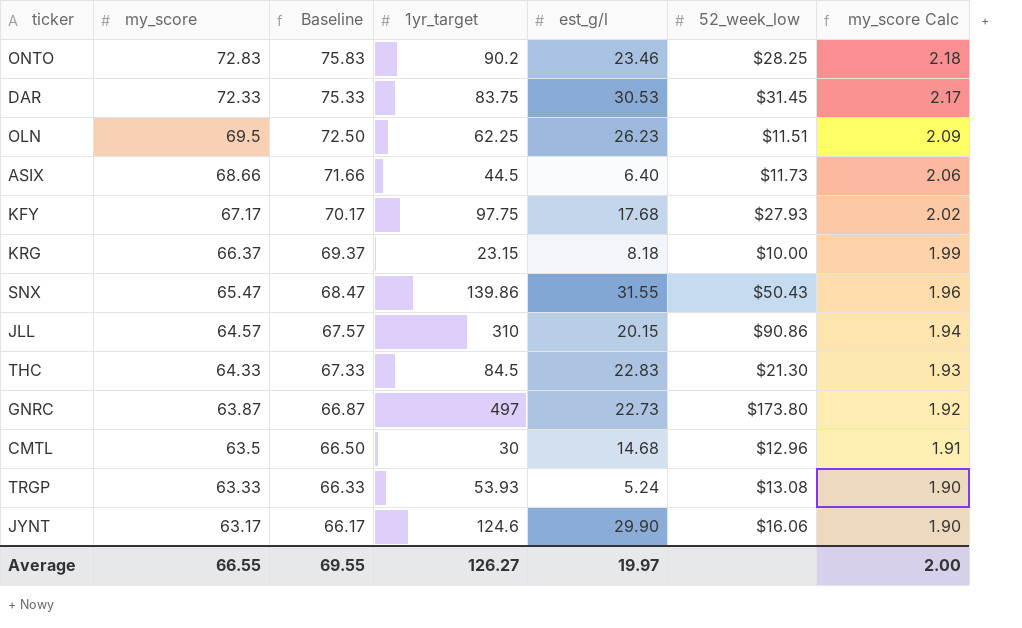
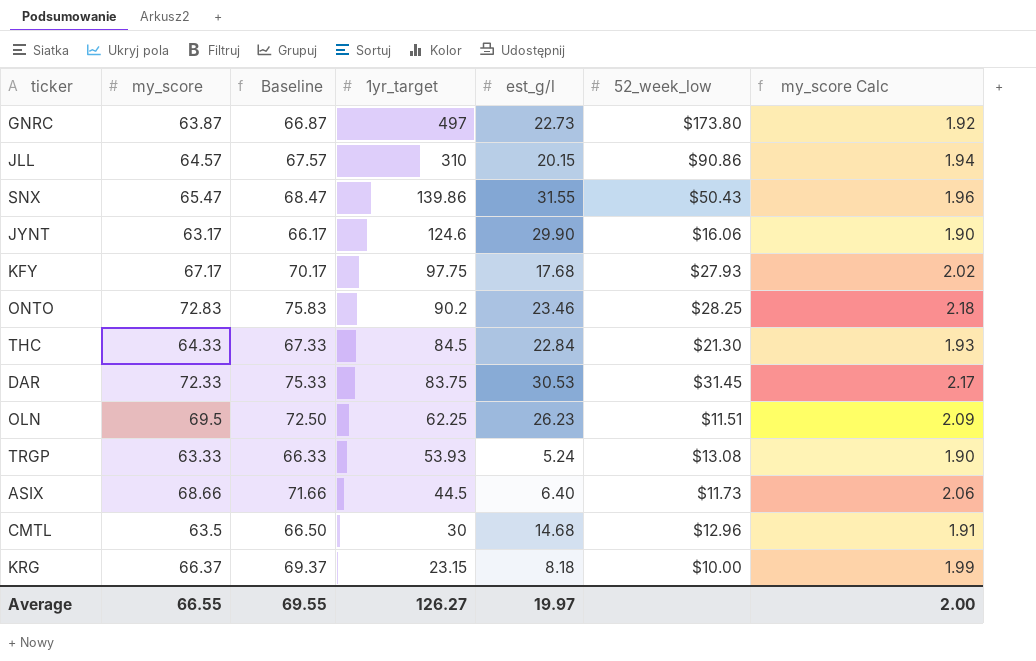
row order: my_score descending -> 1yr_target descending
THC | est_g/l: 22.83 -> 22.84

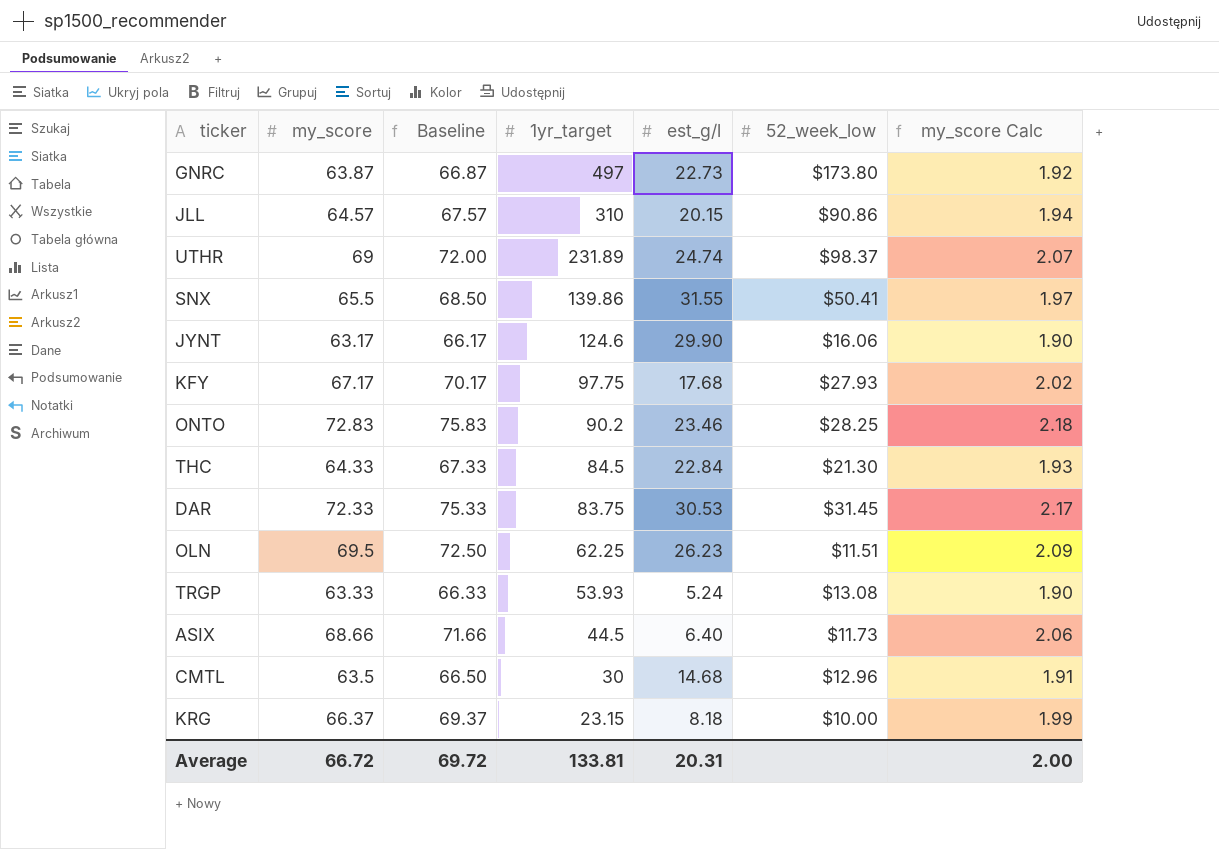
row UTHR: none -> 69 | 72.00 | 231.89 | 24.74 | $98.37 | 2.07
SNX | my_score: 65.47 -> 65.5
SNX | Baseline: 68.47 -> 68.50
SNX | 52_week_low: $50.43 -> $50.41
SNX | my_score Calc: 1.96 -> 1.97
Average | my_score: 66.55 -> 66.72
Average | Baseline: 69.55 -> 69.72
Average | 1yr_target: 126.27 -> 133.81
Average | est_g/l: 19.97 -> 20.31

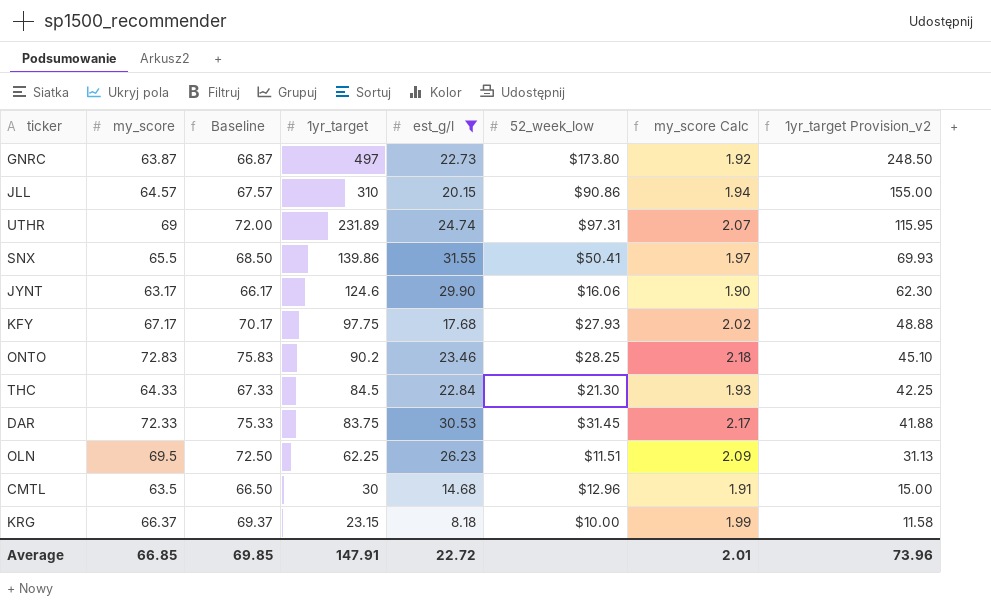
filter: none -> est_g/l >= 8.18
column 1yr_target Provision_v2 | formula: none -> [1yr_target] * 0.5
UTHR | 52_week_low: $98.37 -> $97.31
Average | my_score: 66.72 -> 66.85
Average | Baseline: 69.72 -> 69.85
Average | 1yr_target: 133.81 -> 147.91
Average | est_g/l: 20.31 -> 22.72
Average | my_score Calc: 2.00 -> 2.01

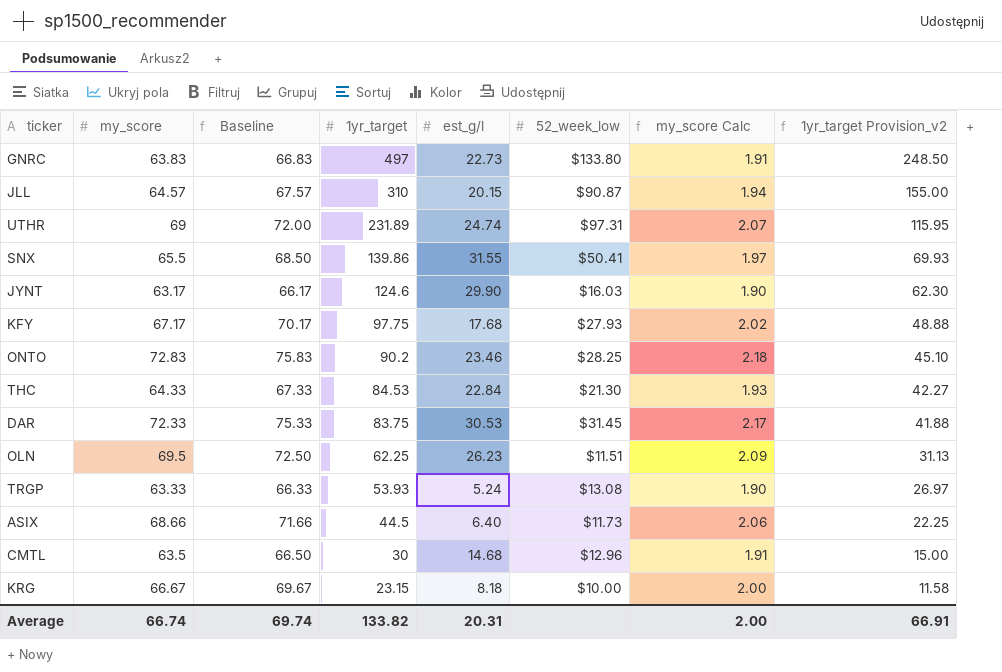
filter: est_g/l >= 8.18 -> none
GNRC | my_score: 63.87 -> 63.83
GNRC | Baseline: 66.87 -> 66.83
GNRC | 52_week_low: $173.80 -> $133.80
GNRC | my_score Calc: 1.92 -> 1.91
JLL | 52_week_low: $90.86 -> $90.87
JYNT | 52_week_low: $16.06 -> $16.03
THC | 1yr_target: 84.5 -> 84.53
THC | 1yr_target Provision_v2: 42.25 -> 42.27
KRG | my_score: 66.37 -> 66.67
KRG | Baseline: 69.37 -> 69.67
KRG | my_score Calc: 1.99 -> 2.00
Average | my_score: 66.85 -> 66.74
Average | Baseline: 69.85 -> 69.74
Average | 1yr_target: 147.91 -> 133.82
Average | est_g/l: 22.72 -> 20.31
Average | my_score Calc: 2.01 -> 2.00
Average | 1yr_target Provision_v2: 73.96 -> 66.91

